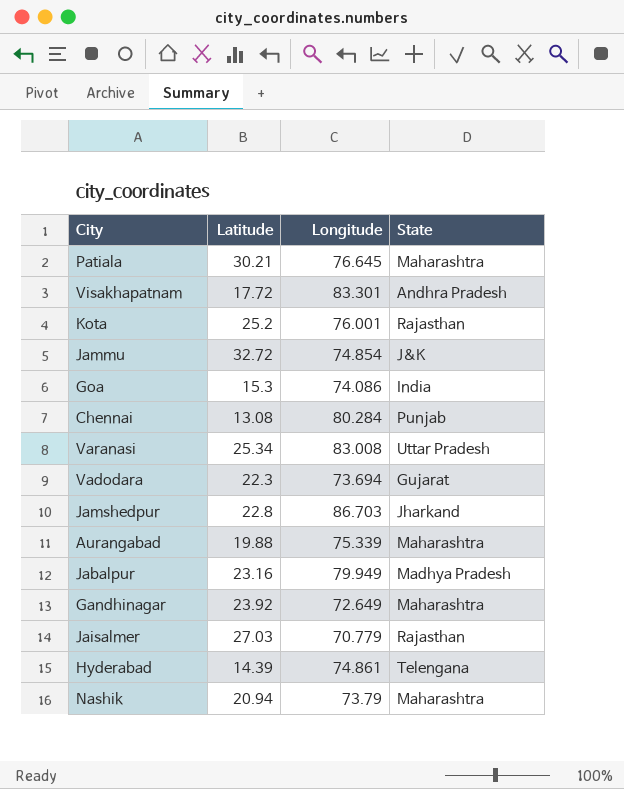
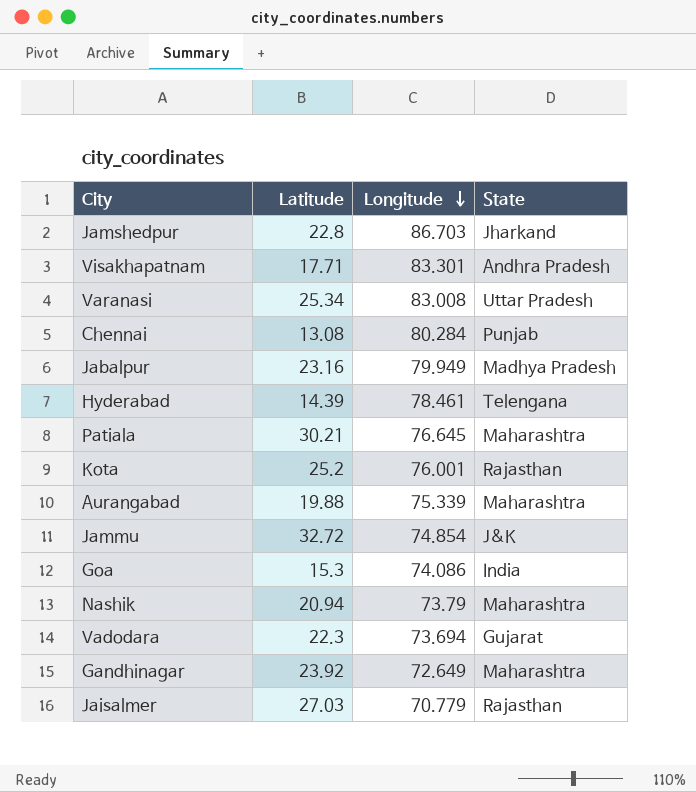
row order: none -> Longitude descending
Visakhapatnam | Latitude: 17.72 -> 17.71
Hyderabad | Longitude: 74.861 -> 78.461

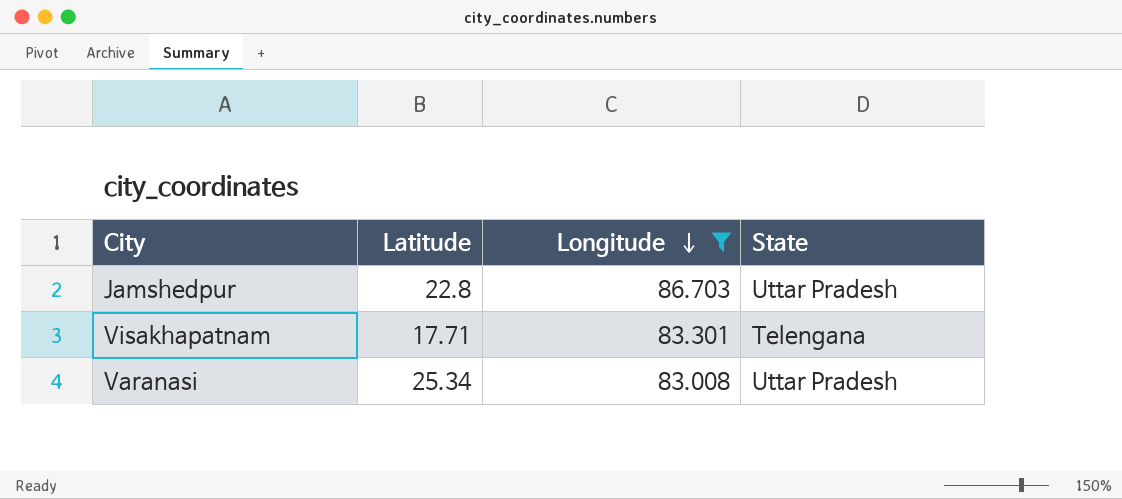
filter: none -> Longitude >= 83.008
Jamshedpur | State: Jharkand -> Uttar Pradesh
Visakhapatnam | State: Andhra Pradesh -> Telengana

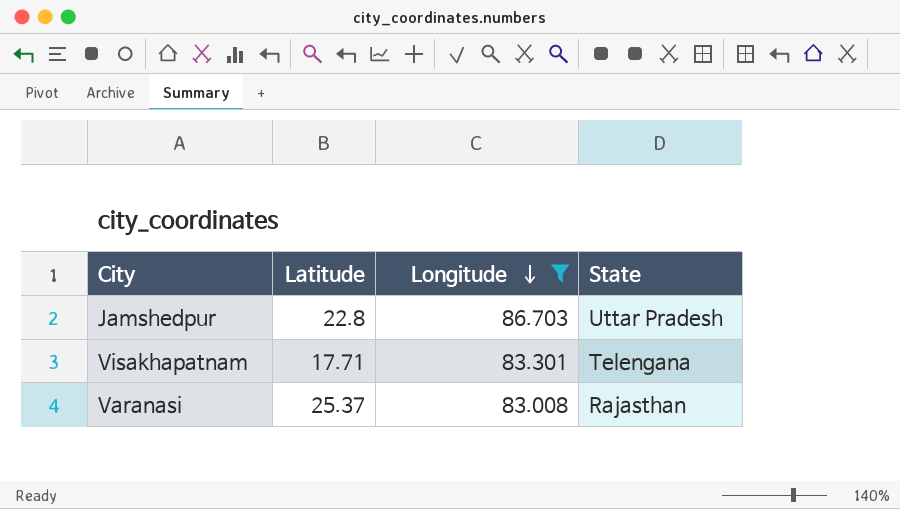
Varanasi | Latitude: 25.34 -> 25.37
Varanasi | State: Uttar Pradesh -> Rajasthan

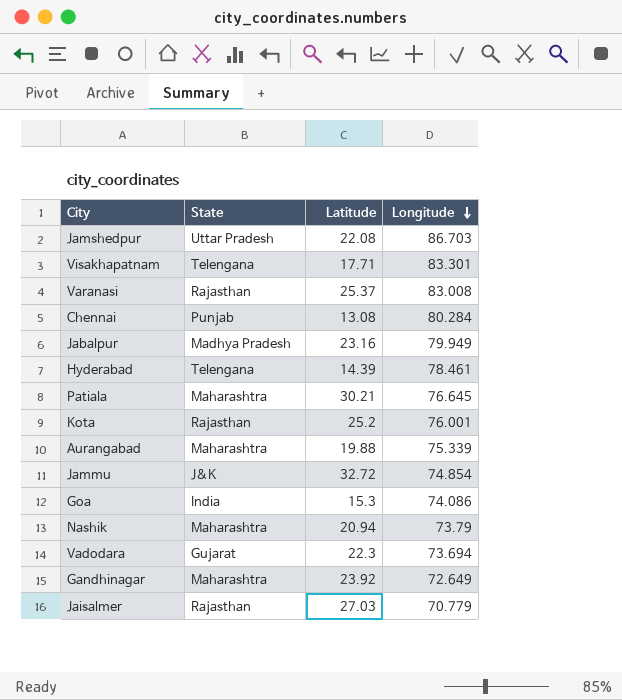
filter: Longitude >= 83.008 -> none
column State | position: 4 -> 2
Jamshedpur | Latitude: 22.8 -> 22.08

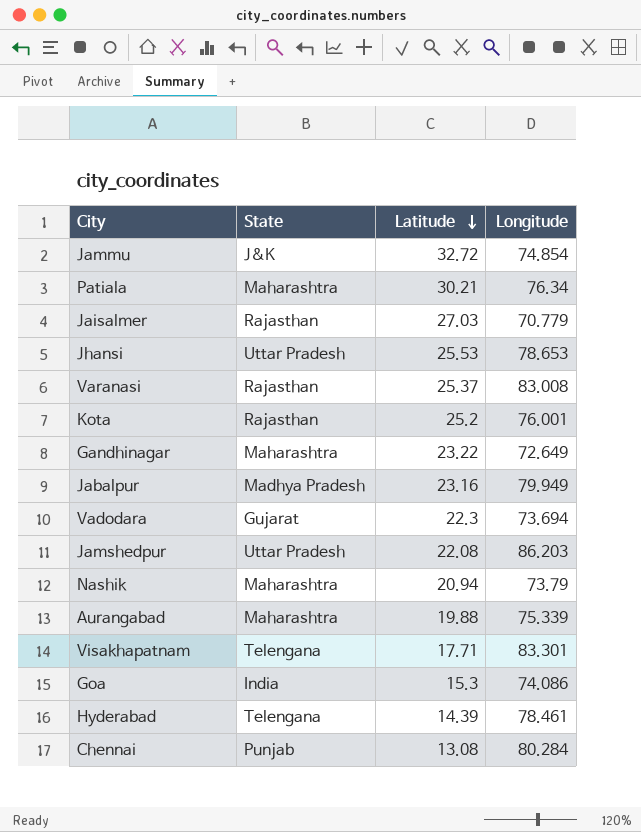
row order: Longitude descending -> Latitude descending
Patiala | Longitude: 76.645 -> 76.34
row Jhansi: none -> Uttar Pradesh | 25.53 | 78.653
Gandhinagar | Latitude: 23.92 -> 23.22
Jamshedpur | Longitude: 86.703 -> 86.203

